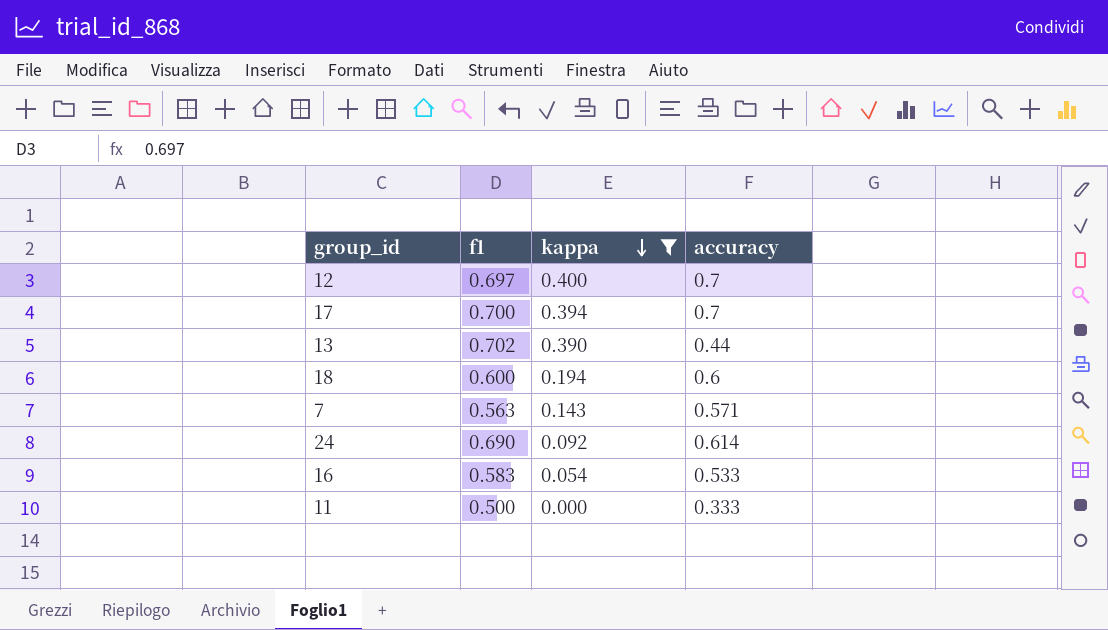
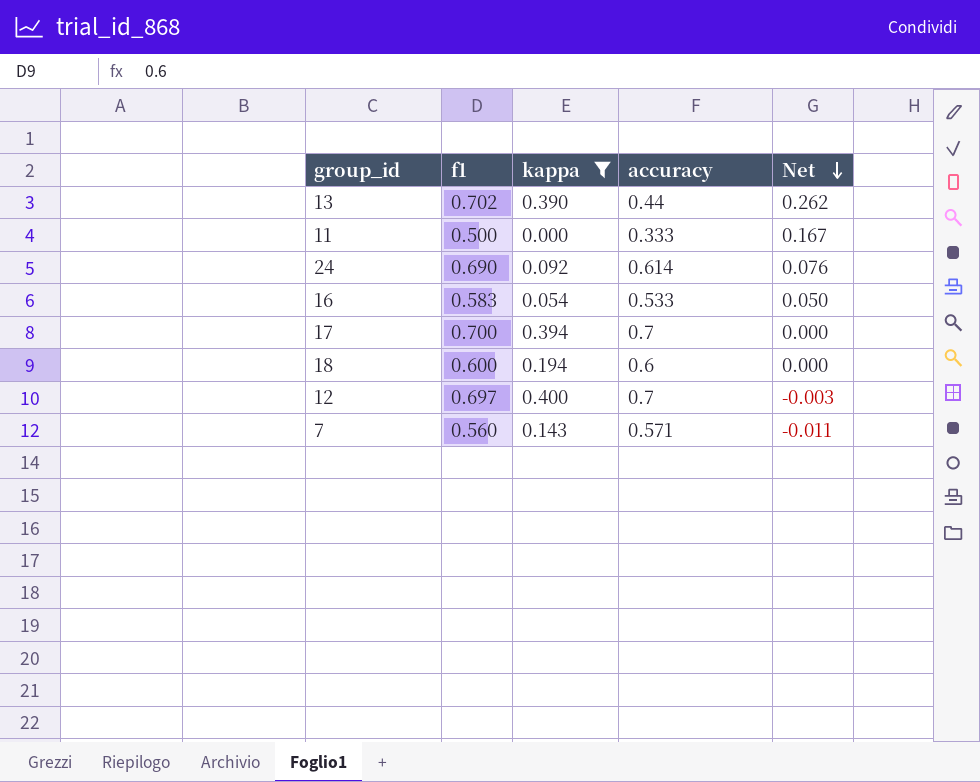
row order: kappa descending -> Net descending
column Net | formula: none -> [f1] - [accuracy]
7 | f1: 0.563 -> 0.560

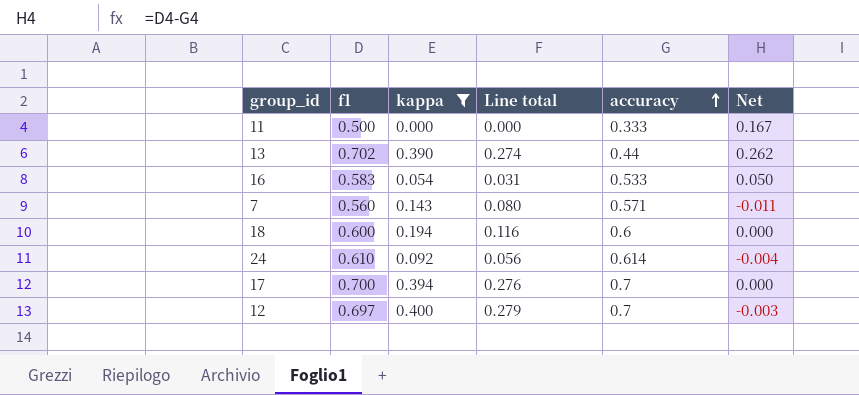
row order: Net descending -> accuracy ascending
column Line total | formula: none -> [f1] * [kappa]
24 | f1: 0.690 -> 0.610
24 | Net: 0.076 -> -0.004

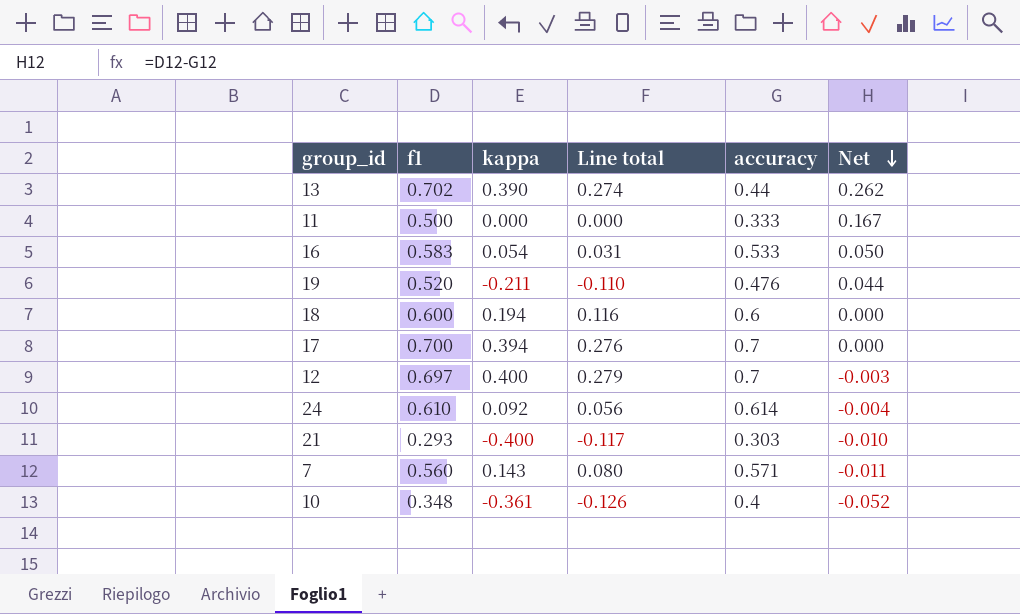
filter: kappa >= 0.000 -> none
row order: accuracy ascending -> Net descending

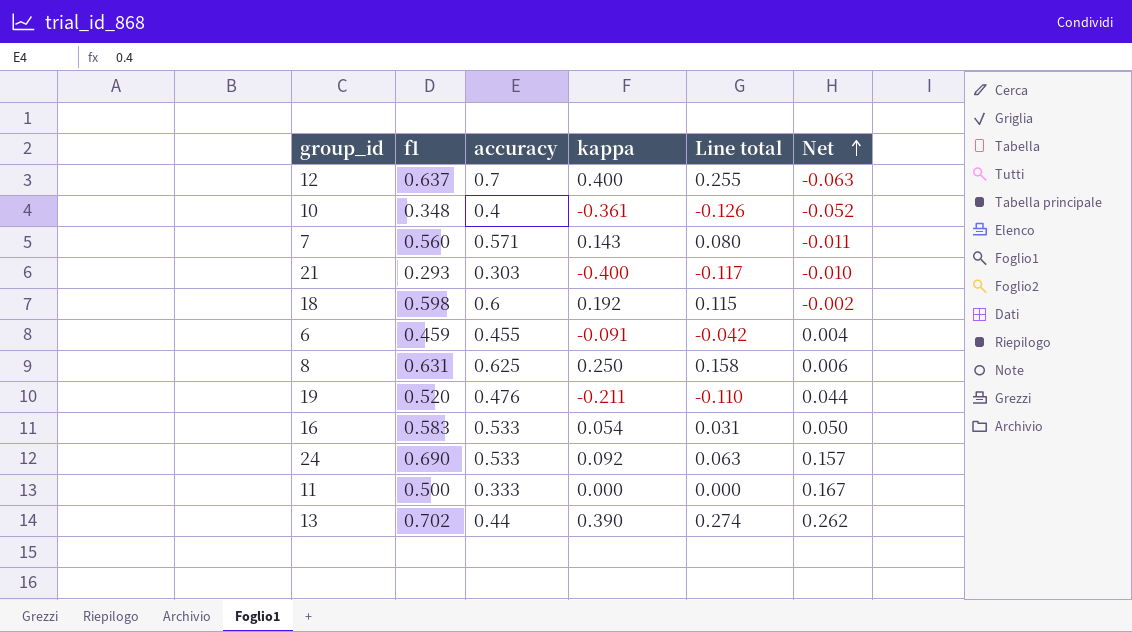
row order: Net descending -> Net ascending
column accuracy | position: 5 -> 3
row 17: 0.700 | 0.394 | 0.276 | 0.7 | 0.000 -> none
12 | f1: 0.697 -> 0.637
12 | Line total: 0.279 -> 0.255
12 | Net: -0.003 -> -0.063
18 | f1: 0.600 -> 0.598
18 | kappa: 0.194 -> 0.192
18 | Line total: 0.116 -> 0.115
18 | Net: 0.000 -> -0.002
row 6: none -> 0.459 | 0.455 | -0.091 | -0.042 | 0.004
row 8: none -> 0.631 | 0.625 | 0.250 | 0.158 | 0.006
24 | f1: 0.610 -> 0.690
24 | accuracy: 0.614 -> 0.533
24 | Line total: 0.056 -> 0.063
24 | Net: -0.004 -> 0.157

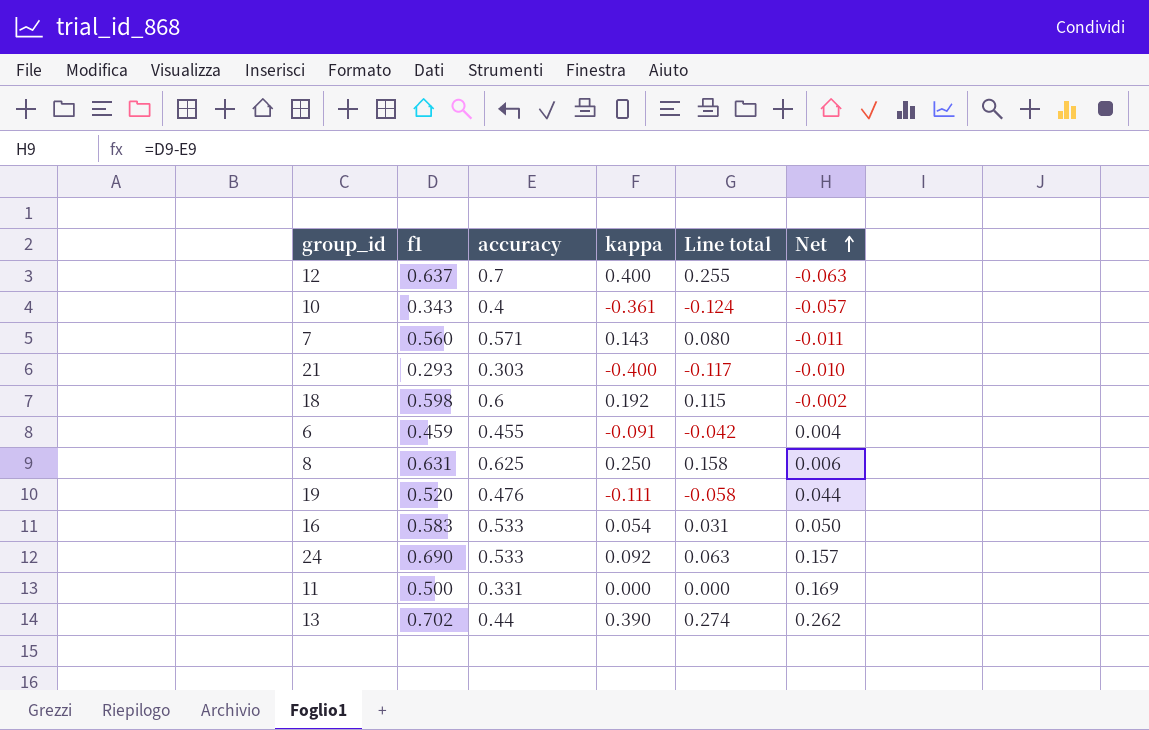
10 | f1: 0.348 -> 0.343
10 | Line total: -0.126 -> -0.124
10 | Net: -0.052 -> -0.057
19 | kappa: -0.211 -> -0.111
19 | Line total: -0.110 -> -0.058
11 | accuracy: 0.333 -> 0.331
11 | Net: 0.167 -> 0.169

